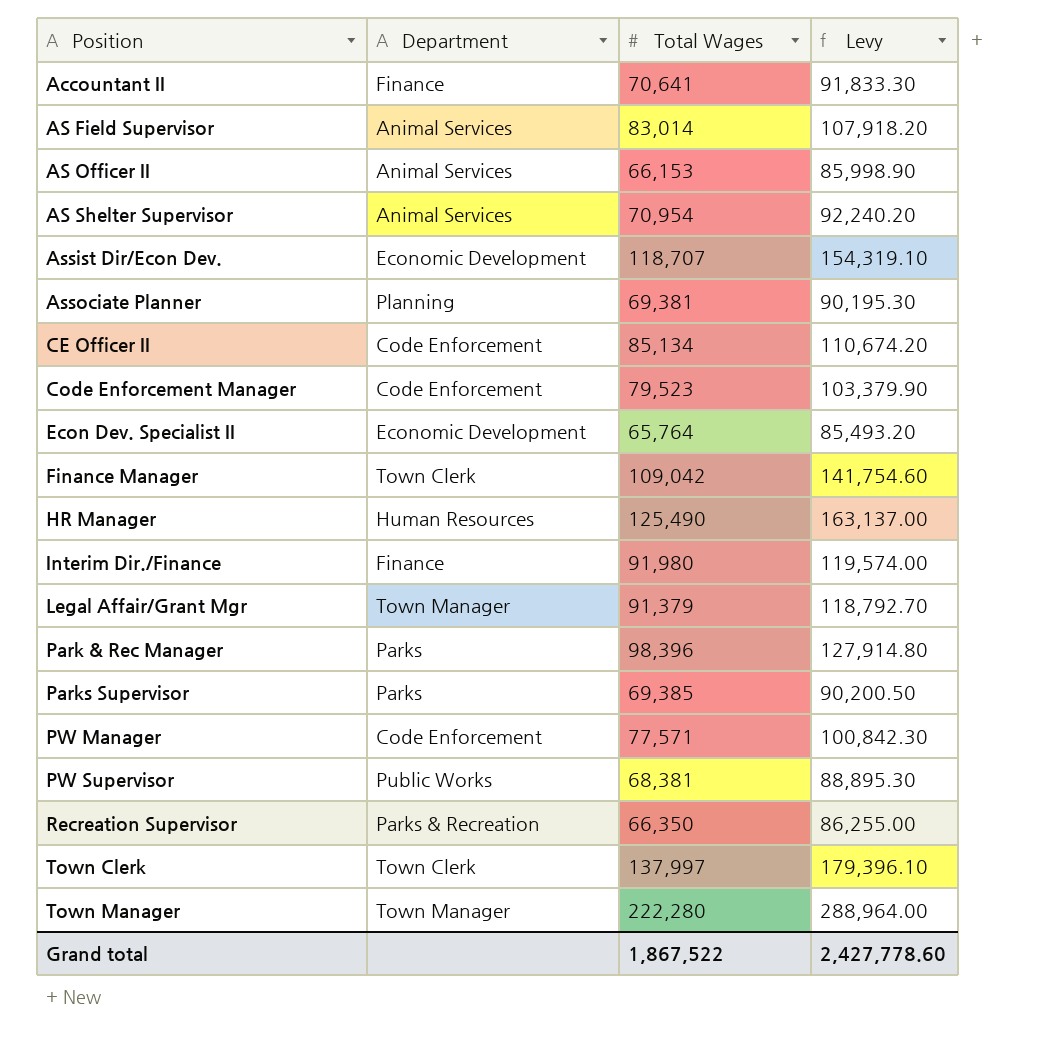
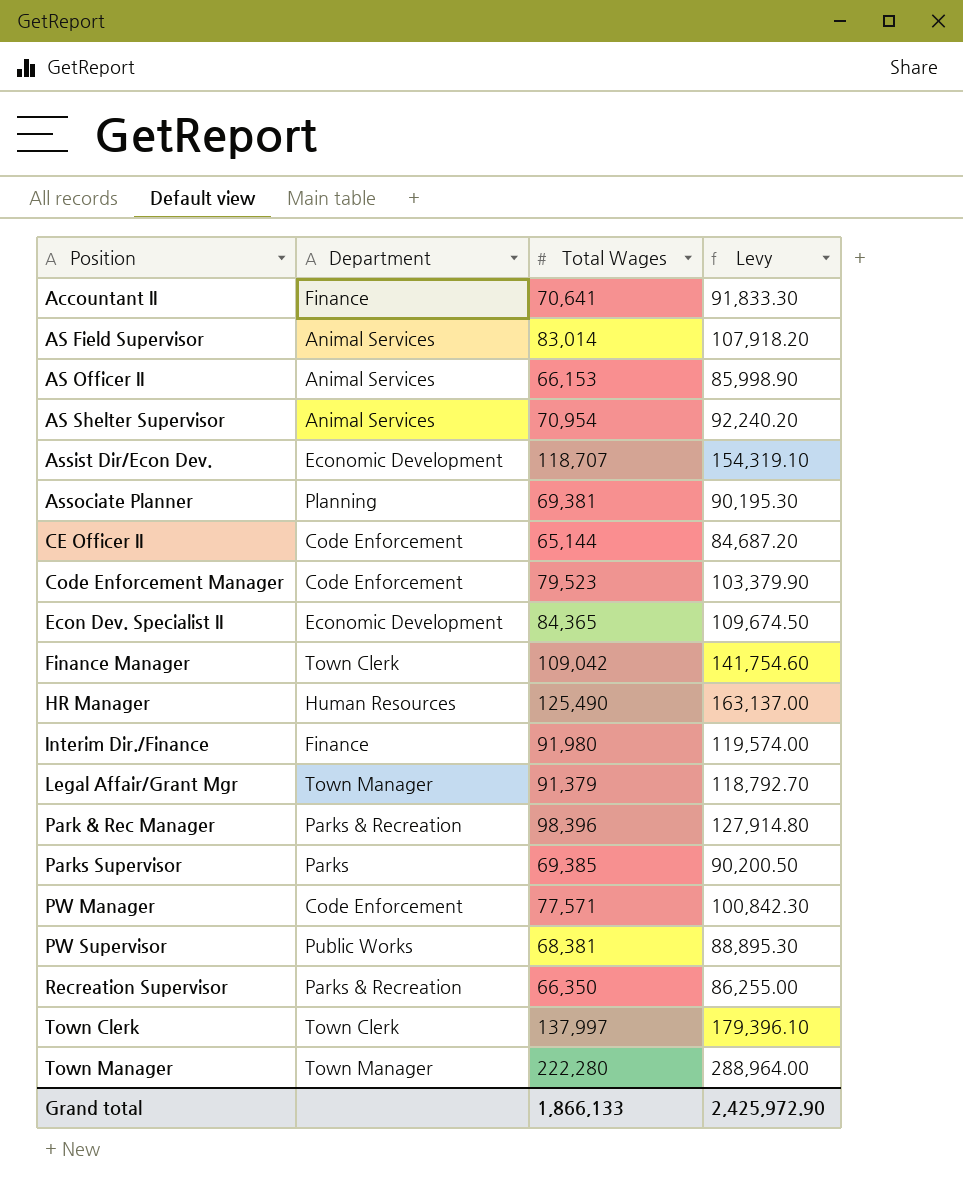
CE Officer II | Total Wages: 85,134 -> 65,144
CE Officer II | Levy: 110,674.20 -> 84,687.20
Econ Dev. Specialist II | Total Wages: 65,764 -> 84,365
Econ Dev. Specialist II | Levy: 85,493.20 -> 109,674.50
Park & Rec Manager | Department: Parks -> Parks & Recreation
Grand total | Total Wages: 1,867,522 -> 1,866,133
Grand total | Levy: 2,427,778.60 -> 2,425,972.90

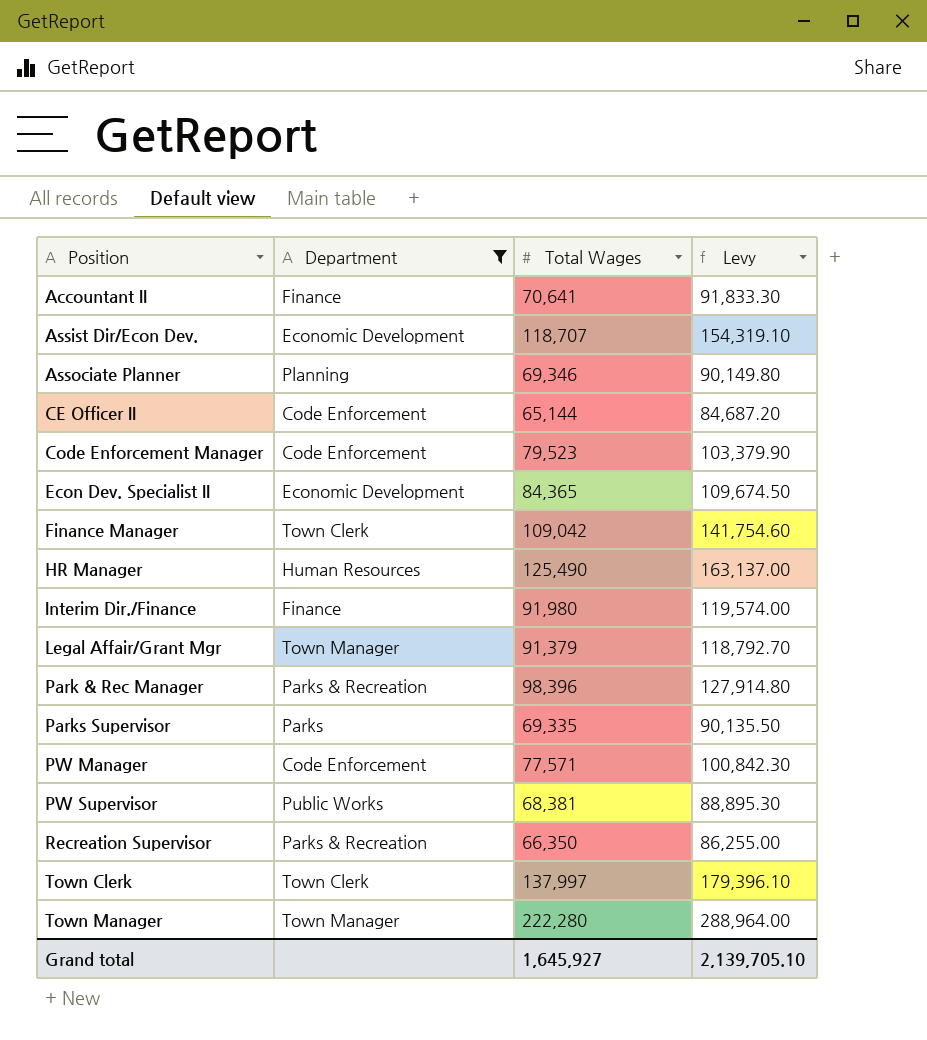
filter: none -> Department != Animal Services
Associate Planner | Total Wages: 69,381 -> 69,346
Associate Planner | Levy: 90,195.30 -> 90,149.80
Parks Supervisor | Total Wages: 69,385 -> 69,335
Parks Supervisor | Levy: 90,200.50 -> 90,135.50
Grand total | Total Wages: 1,866,133 -> 1,645,927
Grand total | Levy: 2,425,972.90 -> 2,139,705.10

